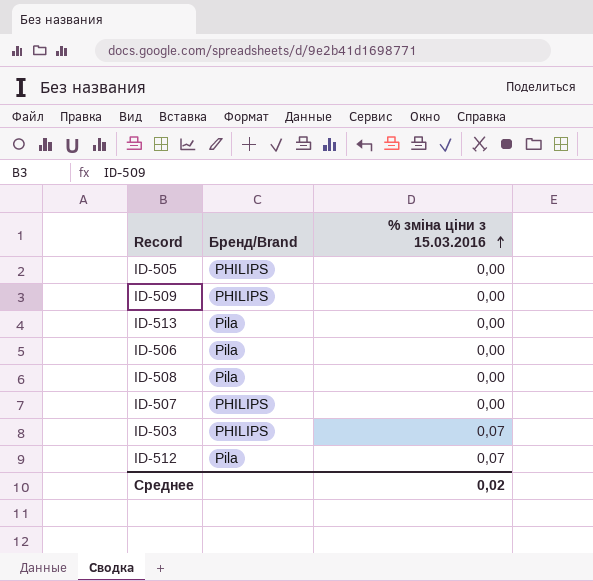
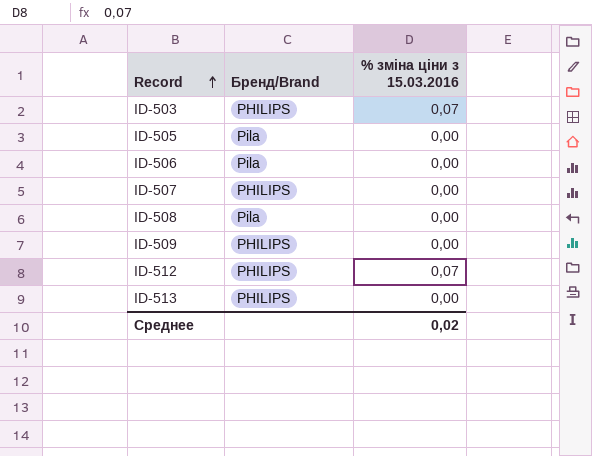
row order: % зміна ціни з 15.03.2016 ascending -> Record ascending
ID-505 | Бренд/Brand: PHILIPS -> Pila
ID-512 | Бренд/Brand: Pila -> PHILIPS
ID-513 | Бренд/Brand: Pila -> PHILIPS

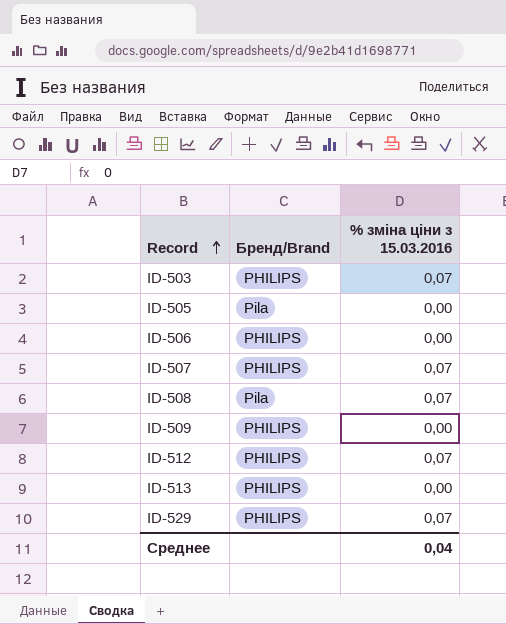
ID-506 | Бренд/Brand: Pila -> PHILIPS
ID-507 | % зміна ціни з 15.03.2016: 0,00 -> 0,07
ID-508 | % зміна ціни з 15.03.2016: 0,00 -> 0,07
row ID-529: none -> PHILIPS | 0,07
Среднее | % зміна ціни з 15.03.2016: 0,02 -> 0,04

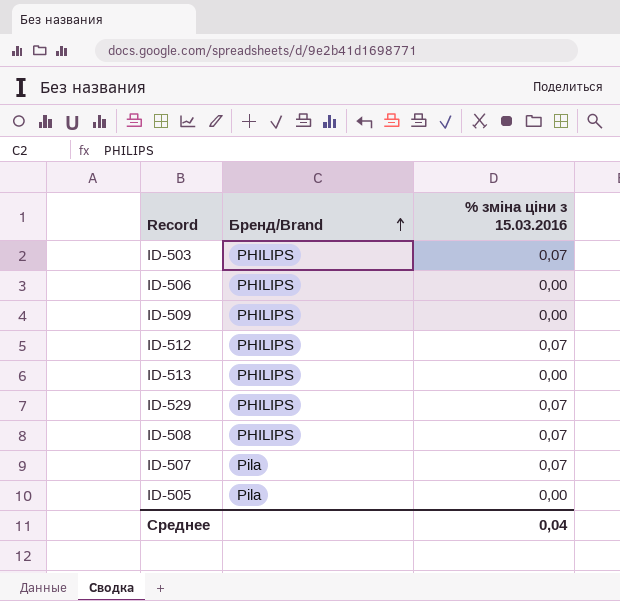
row order: Record ascending -> Бренд/Brand ascending
ID-508 | Бренд/Brand: Pila -> PHILIPS
ID-507 | Бренд/Brand: PHILIPS -> Pila

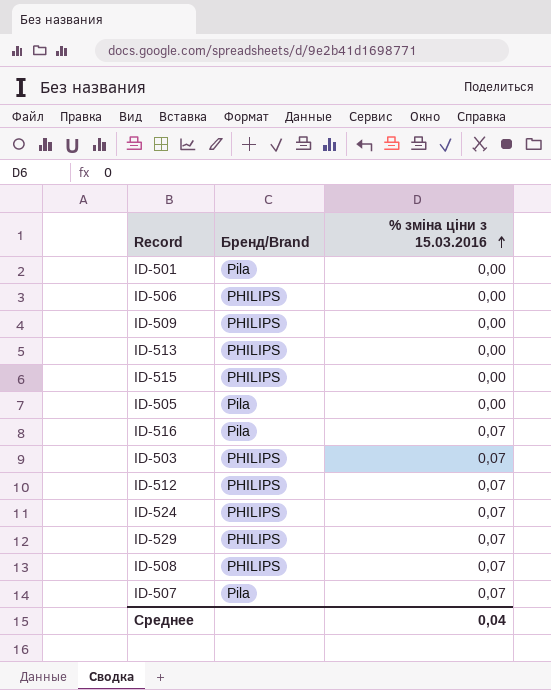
row order: Бренд/Brand ascending -> % зміна ціни з 15.03.2016 ascending
row ID-501: none -> Pila | 0,00
row ID-515: none -> PHILIPS | 0,00
row ID-516: none -> Pila | 0,07
row ID-524: none -> PHILIPS | 0,07

